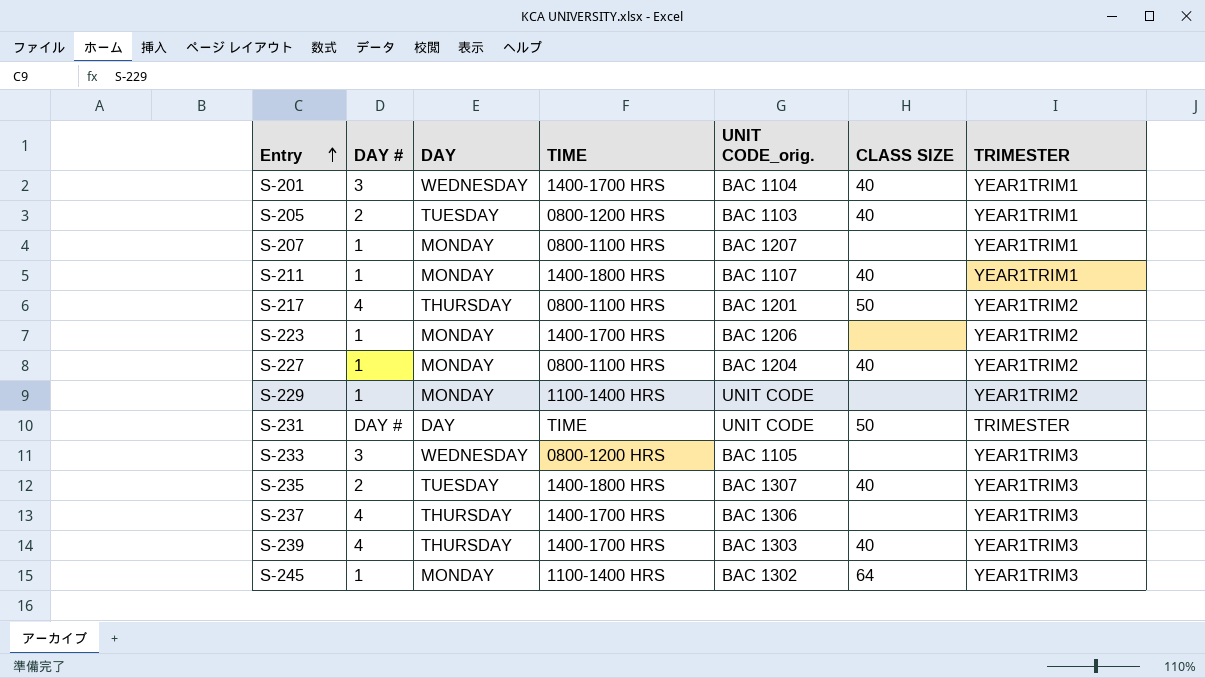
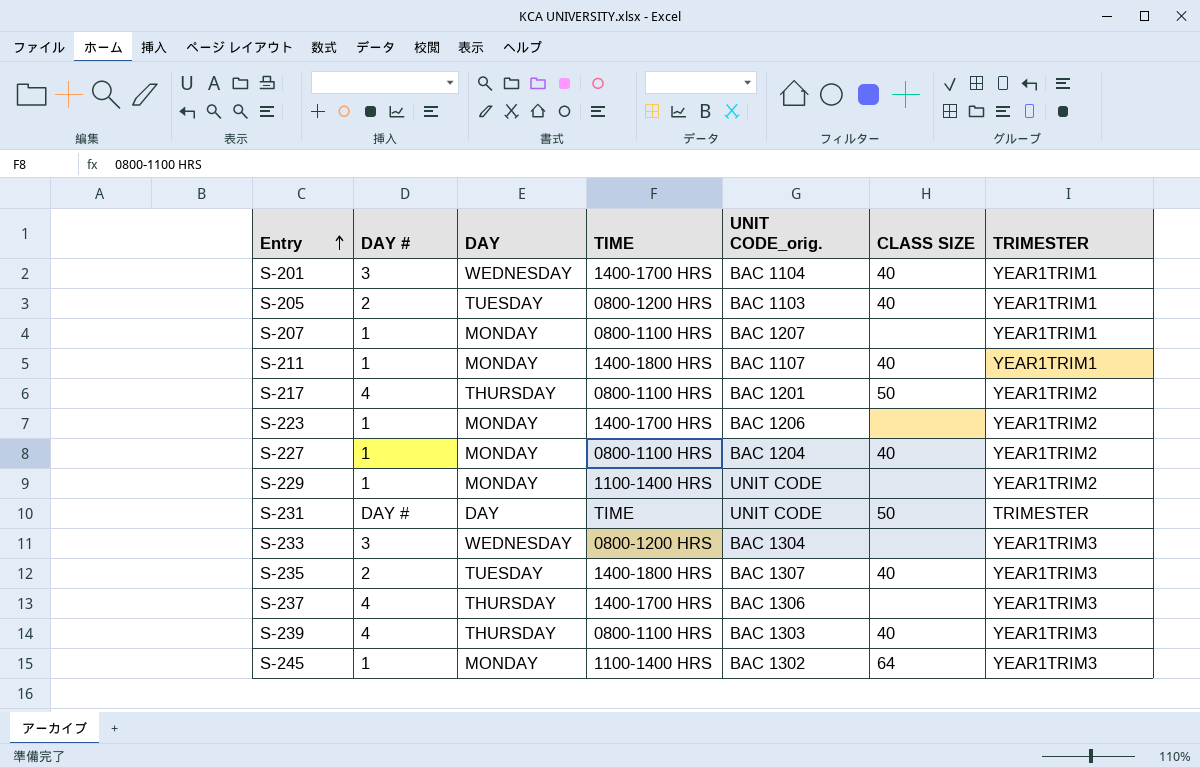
S-233 | UNIT CODE_orig.: BAC 1105 -> BAC 1304
S-239 | TIME: 1400-1700 HRS -> 0800-1100 HRS

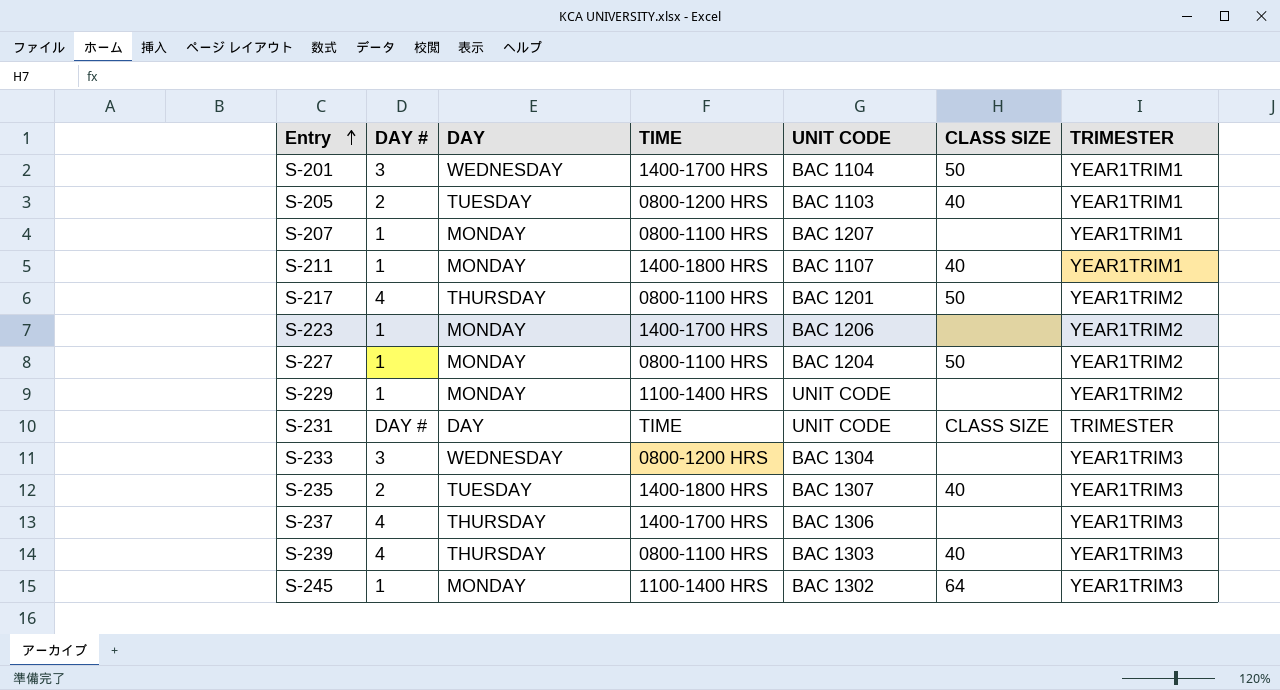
column name: UNIT CODE_orig. -> UNIT CODE
S-201 | CLASS SIZE: 40 -> 50
S-227 | CLASS SIZE: 40 -> 50
S-231 | CLASS SIZE: 50 -> CLASS SIZE

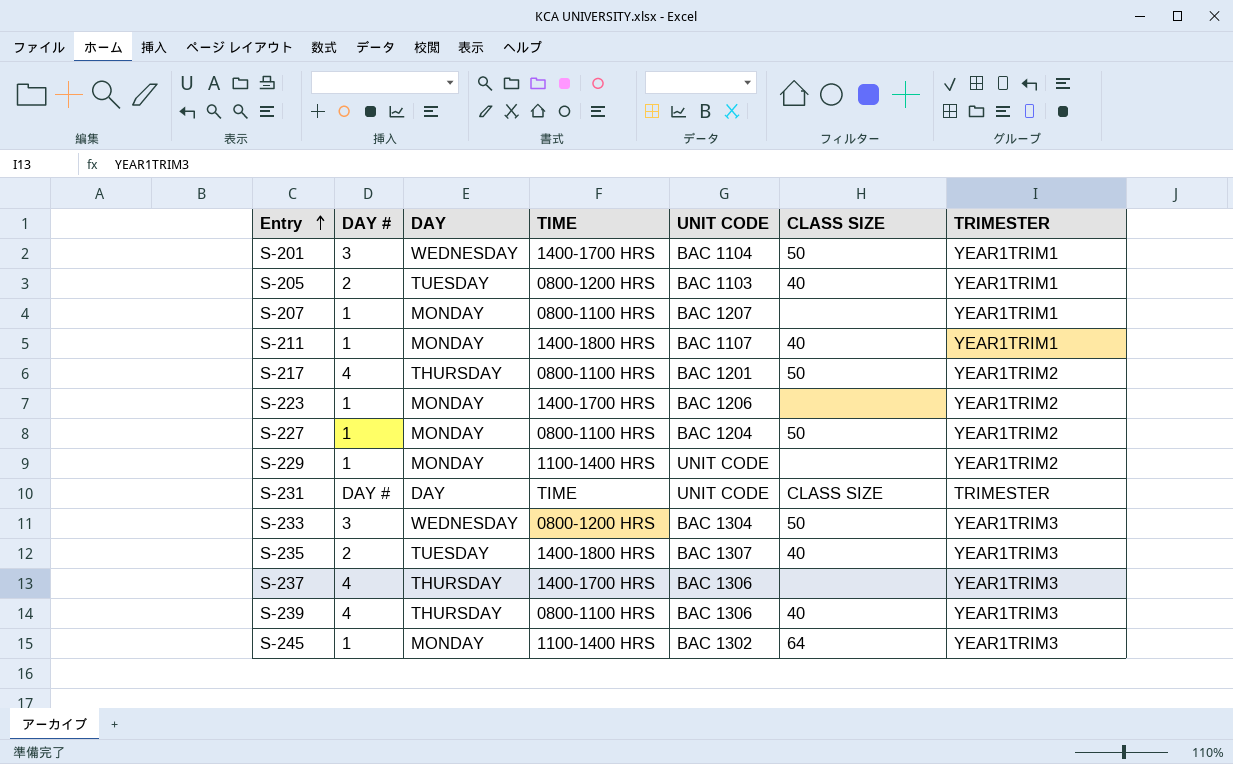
S-233 | CLASS SIZE: none -> 50
S-239 | UNIT CODE: BAC 1303 -> BAC 1306

